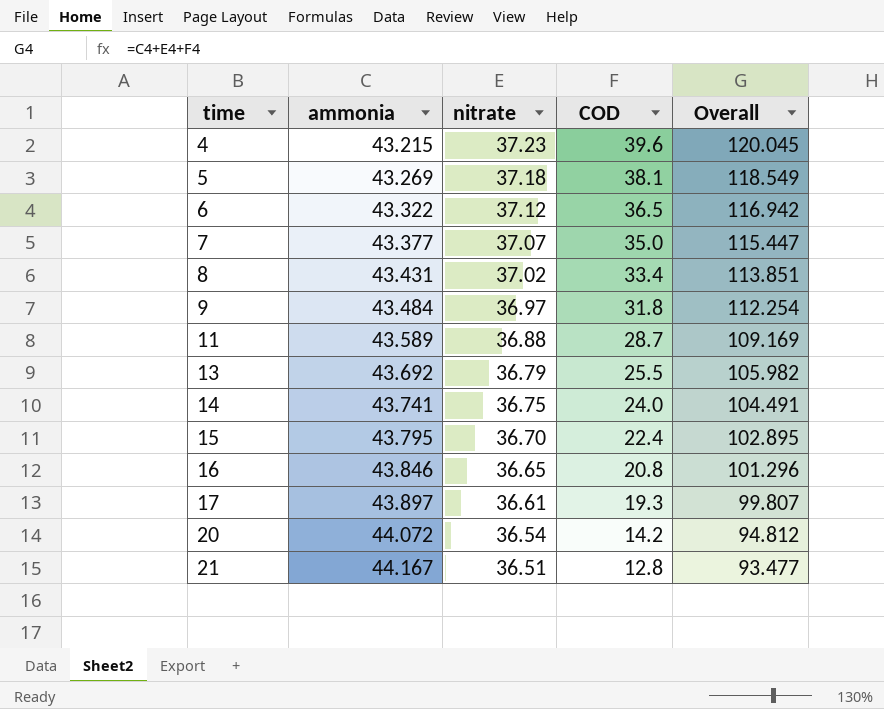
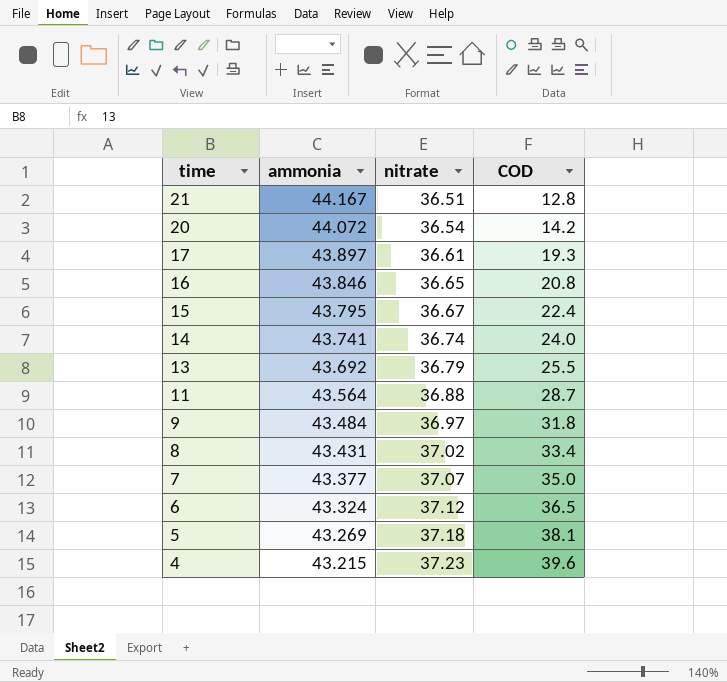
row order: time ascending -> time descending
column Overall | formula: [ammonia] + [nitrate] + [COD] -> none
15 | nitrate: 36.70 -> 36.67
14 | nitrate: 36.75 -> 36.74
11 | ammonia: 43.589 -> 43.564
6 | ammonia: 43.322 -> 43.324

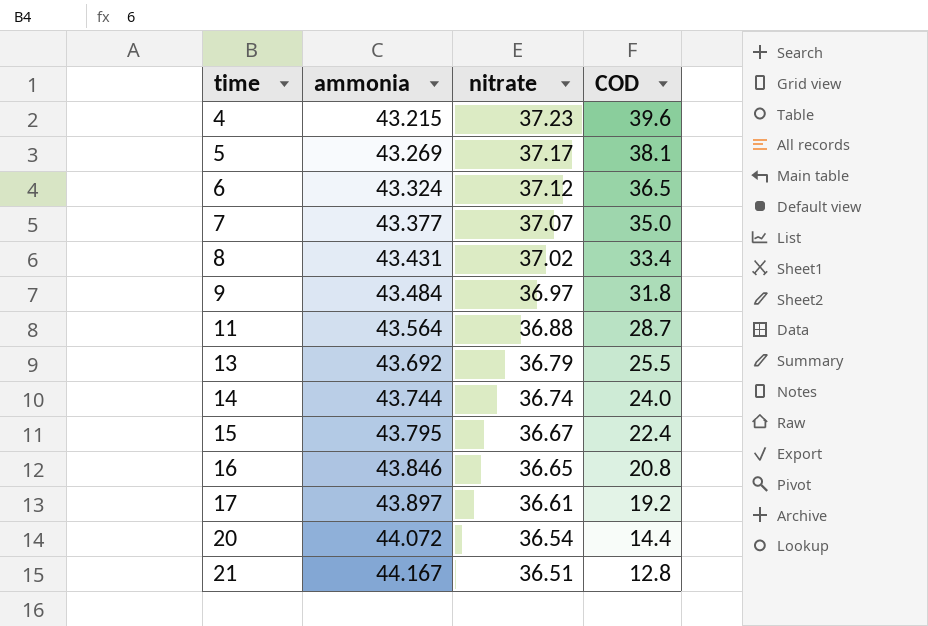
row order: time descending -> time ascending
5 | nitrate: 37.18 -> 37.17
14 | ammonia: 43.741 -> 43.744
17 | COD: 19.3 -> 19.2
20 | COD: 14.2 -> 14.4

